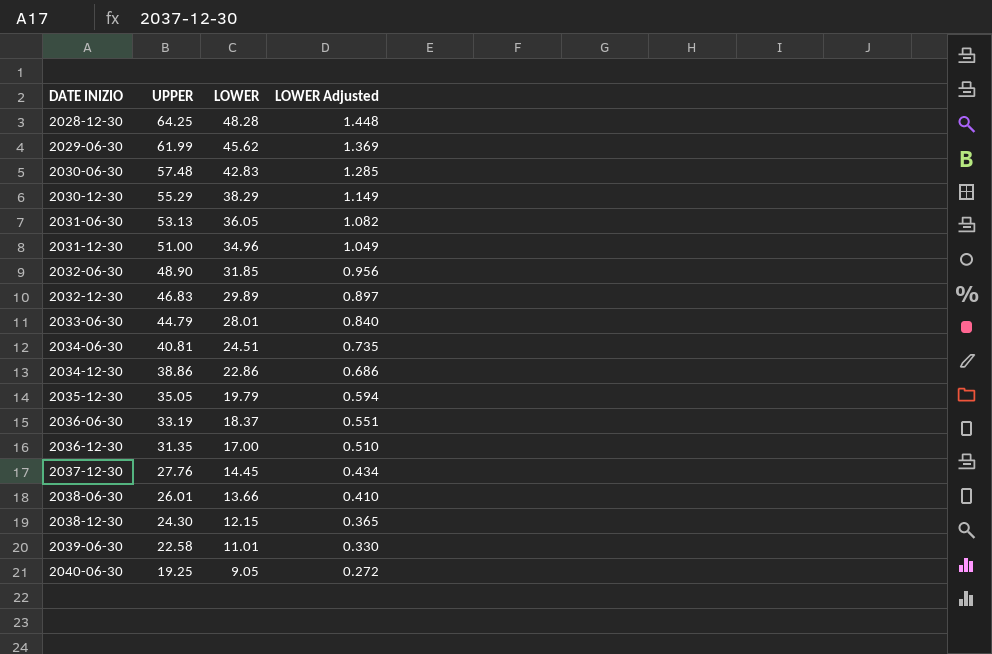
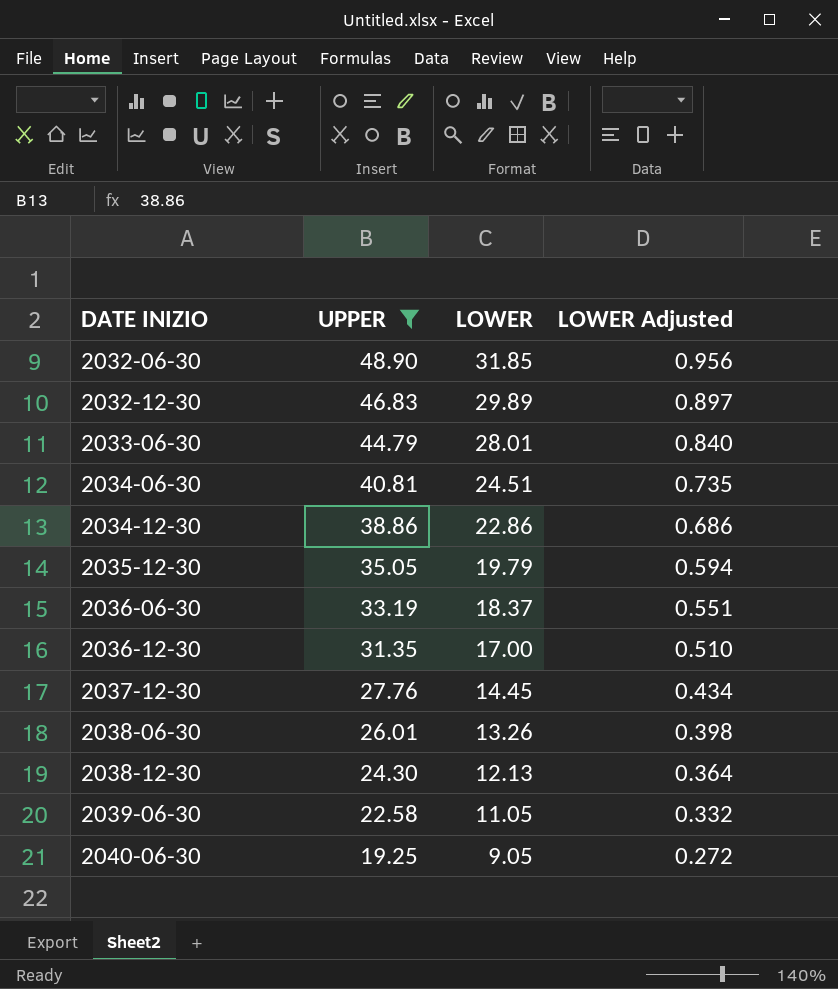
filter: none -> UPPER <= 48.90
2038-06-30 | LOWER: 13.66 -> 13.26
2038-06-30 | LOWER Adjusted: 0.410 -> 0.398
2038-12-30 | LOWER: 12.15 -> 12.13
2038-12-30 | LOWER Adjusted: 0.365 -> 0.364
2039-06-30 | LOWER: 11.01 -> 11.05
2039-06-30 | LOWER Adjusted: 0.330 -> 0.332

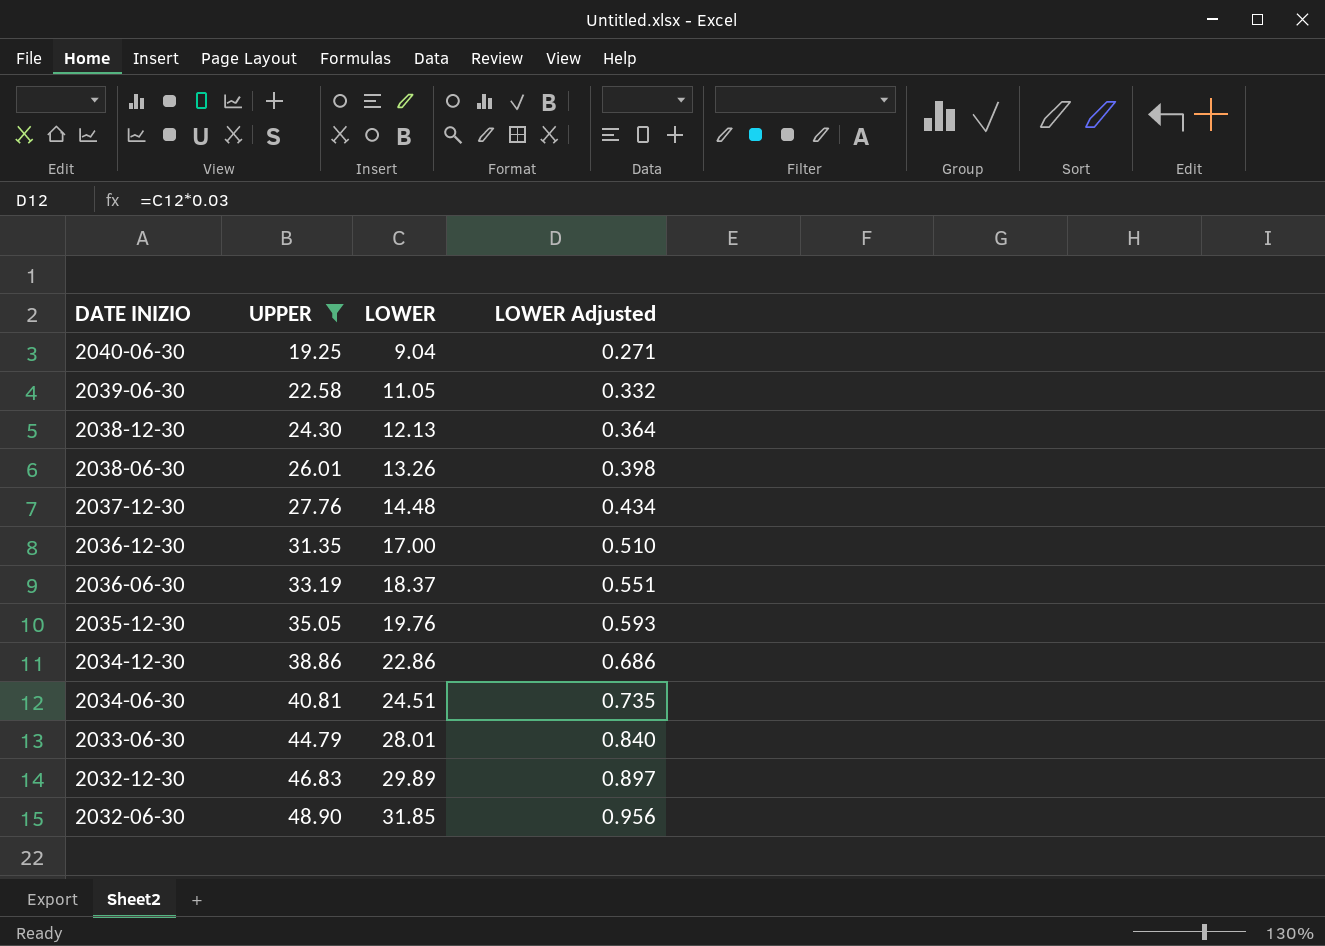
row order: DATE INIZIO ascending -> DATE INIZIO descending
2040-06-30 | LOWER: 9.05 -> 9.04
2040-06-30 | LOWER Adjusted: 0.272 -> 0.271
2037-12-30 | LOWER: 14.45 -> 14.48
2035-12-30 | LOWER: 19.79 -> 19.76
2035-12-30 | LOWER Adjusted: 0.594 -> 0.593

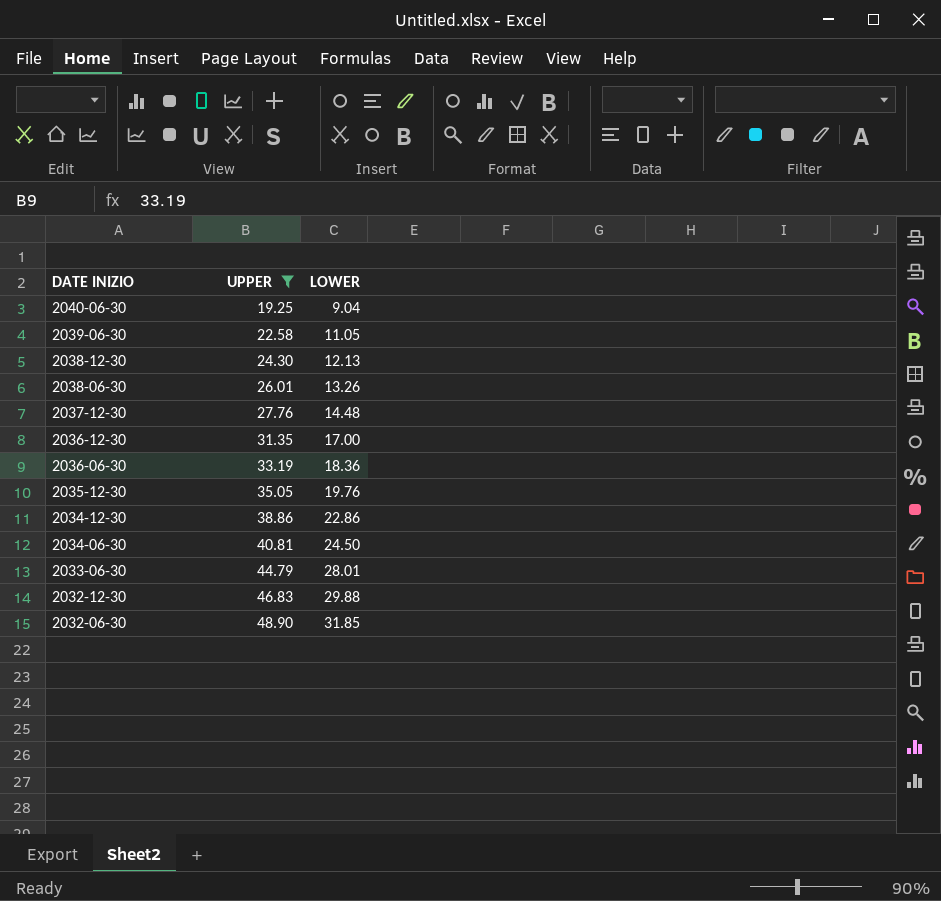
column LOWER Adjusted | formula: [LOWER] * 0.03 -> none
2036-06-30 | LOWER: 18.37 -> 18.36
2034-06-30 | LOWER: 24.51 -> 24.50
2032-12-30 | LOWER: 29.89 -> 29.88

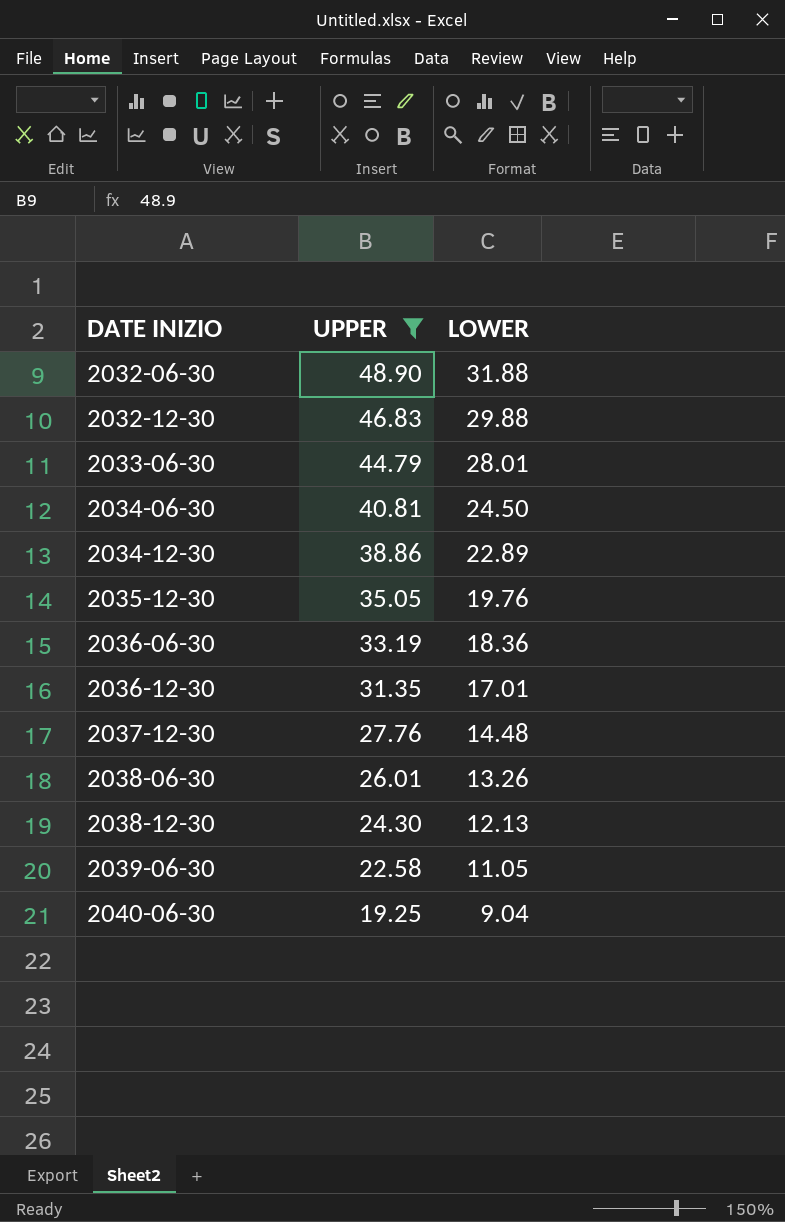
row order: DATE INIZIO descending -> DATE INIZIO ascending
2032-06-30 | LOWER: 31.85 -> 31.88
2034-12-30 | LOWER: 22.86 -> 22.89
2036-12-30 | LOWER: 17.00 -> 17.01

